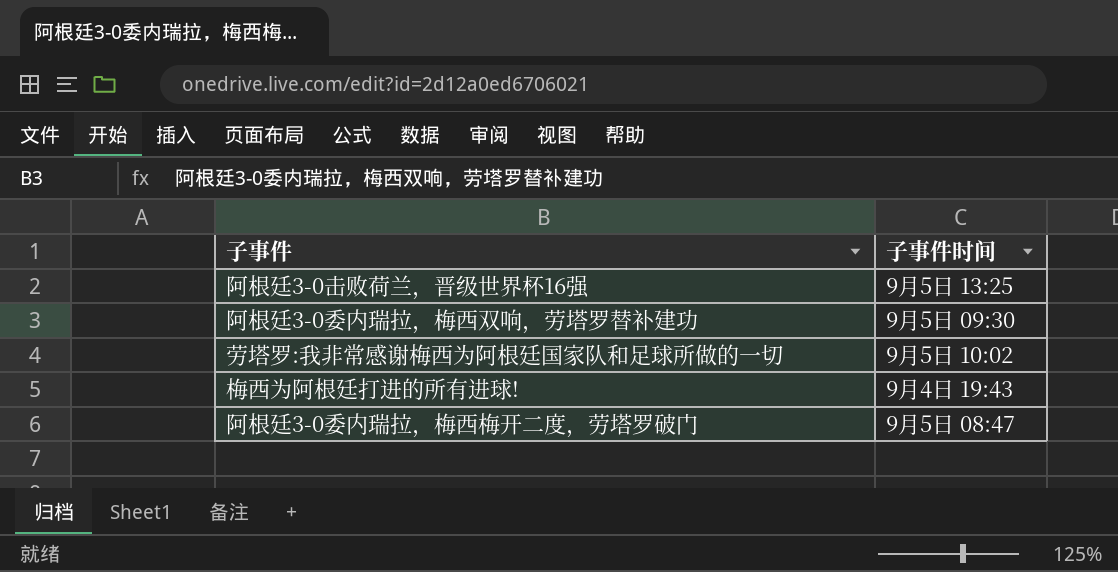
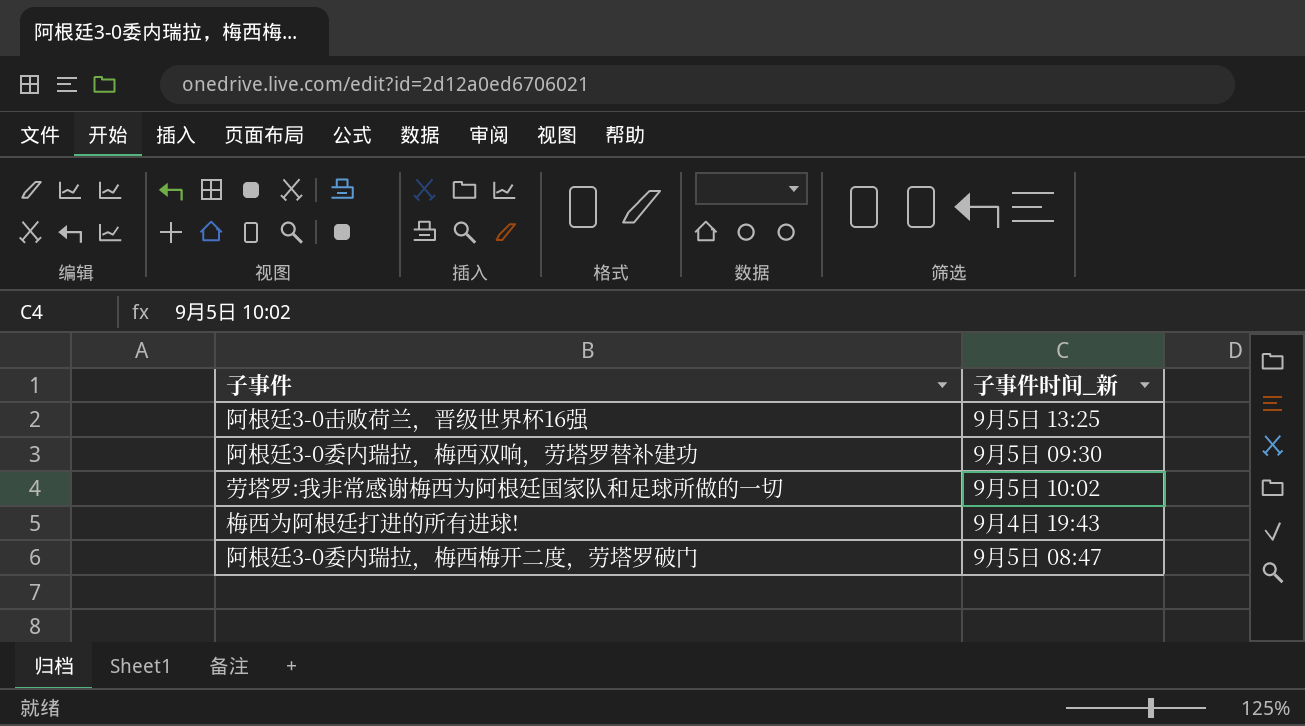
column name: 子事件时间 -> 子事件时间_新

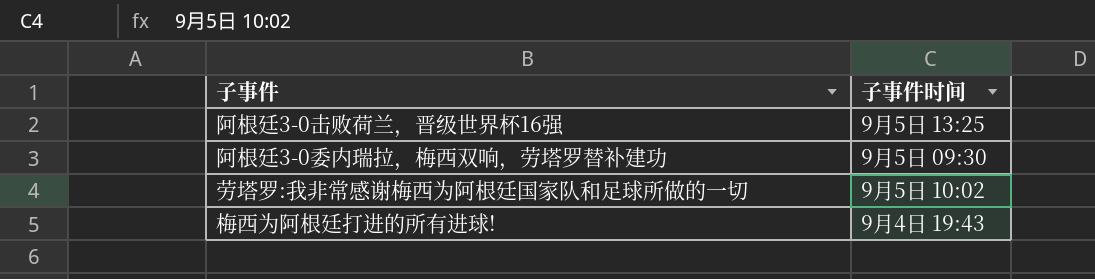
column name: 子事件时间_新 -> 子事件时间
row 阿根廷3-0委内瑞拉，梅西梅开二度，劳塔罗破门: 9月5日 08:47 -> none

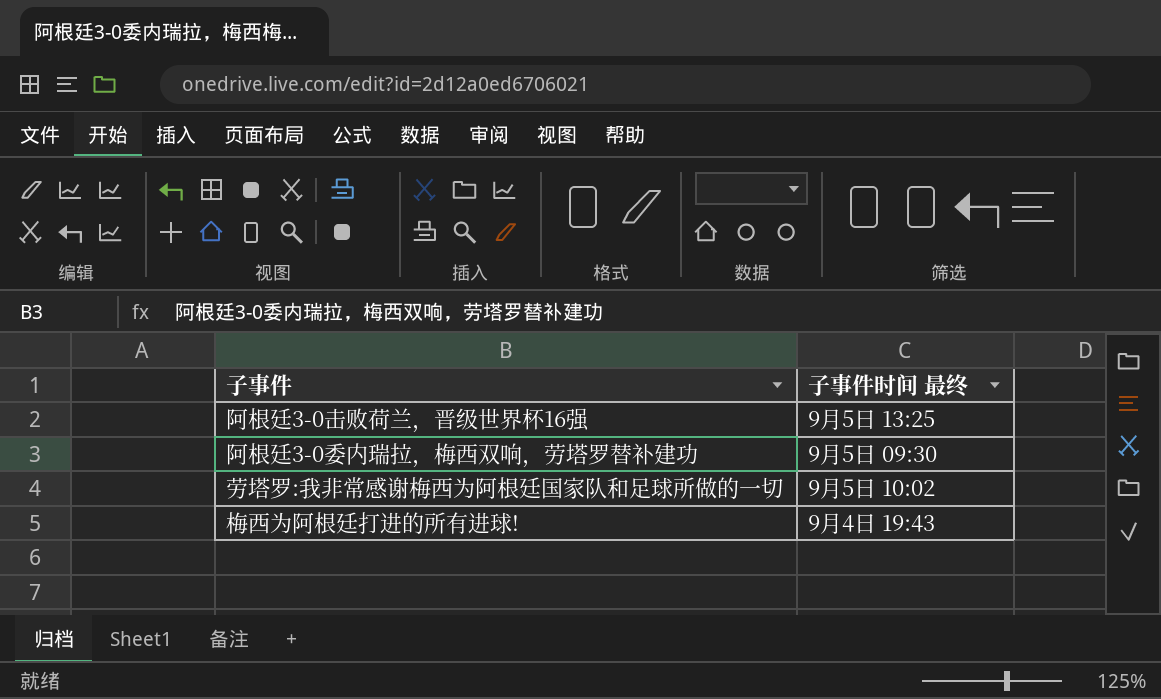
column name: 子事件时间 -> 子事件时间 最终

